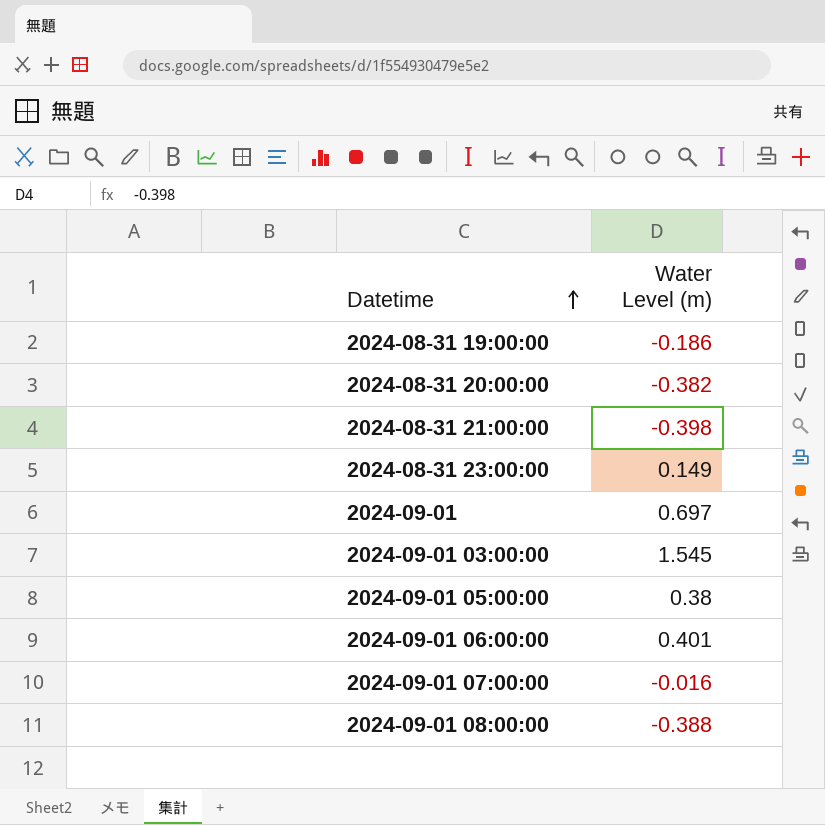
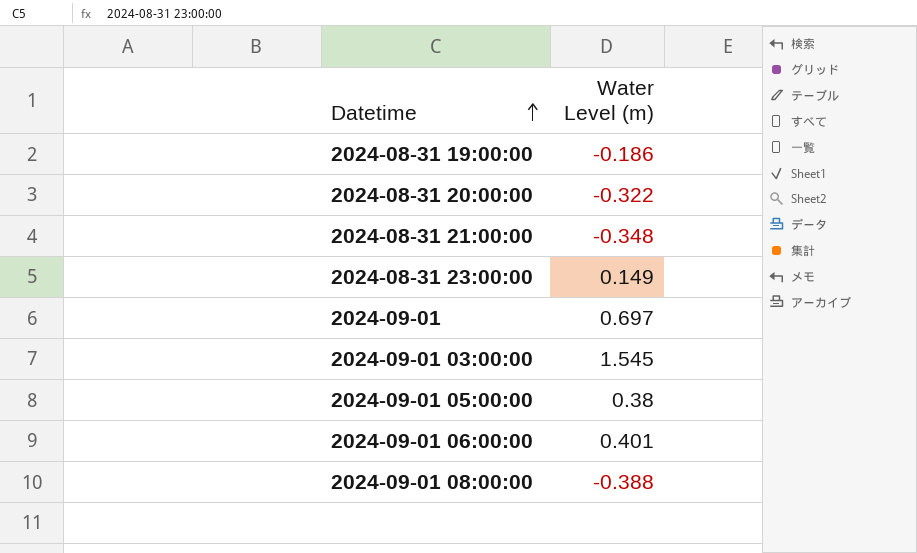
row 2024-09-01 07:00:00: -0.016 -> none
2024-08-31 20:00:00 | Water Level (m): -0.382 -> -0.322
2024-08-31 21:00:00 | Water Level (m): -0.398 -> -0.348

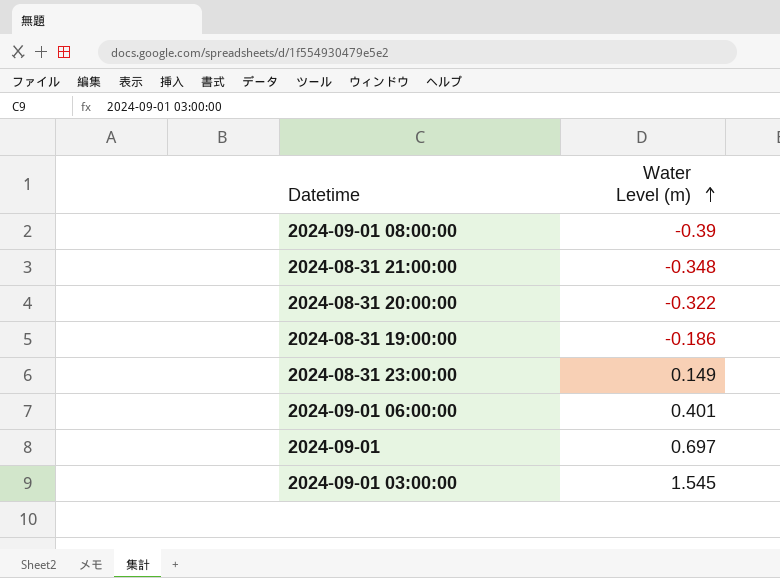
row order: Datetime ascending -> Water Level (m) ascending
row 2024-09-01 05:00:00: 0.38 -> none
2024-09-01 08:00:00 | Water Level (m): -0.388 -> -0.39

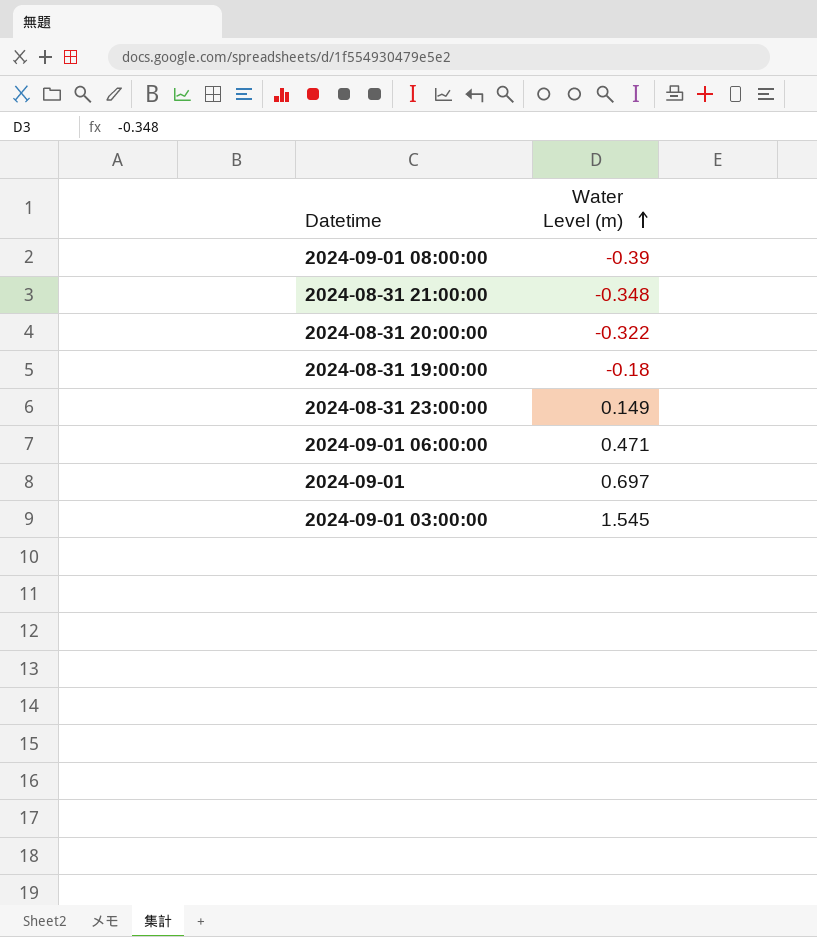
2024-08-31 19:00:00 | Water Level (m): -0.186 -> -0.18
2024-09-01 06:00:00 | Water Level (m): 0.401 -> 0.471

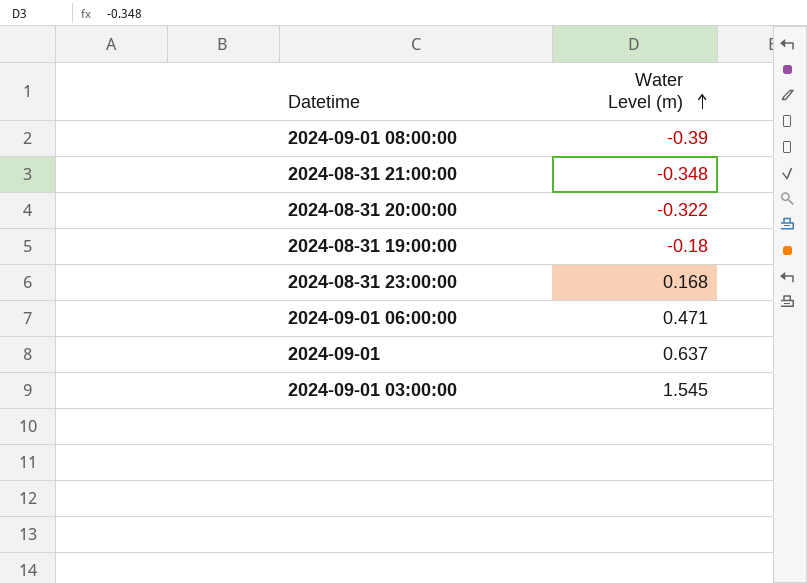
2024-08-31 23:00:00 | Water Level (m): 0.149 -> 0.168
2024-09-01 | Water Level (m): 0.697 -> 0.637

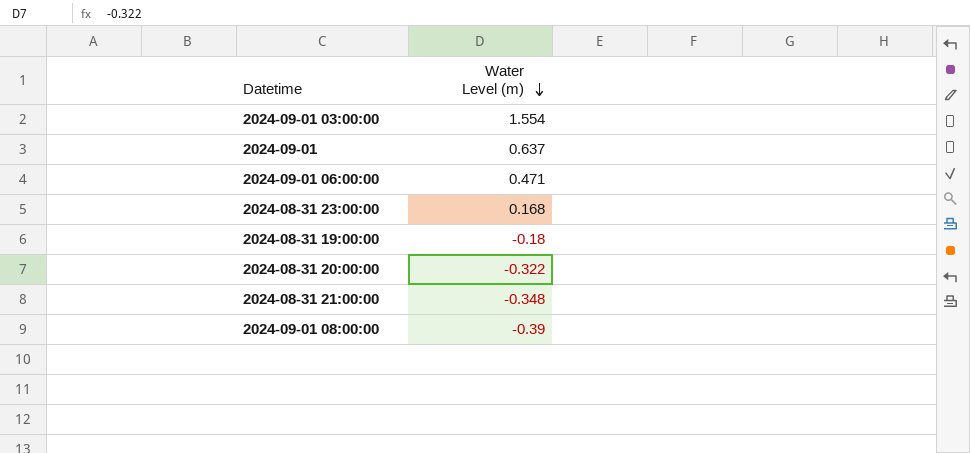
row order: Water Level (m) ascending -> Water Level (m) descending
2024-09-01 03:00:00 | Water Level (m): 1.545 -> 1.554

